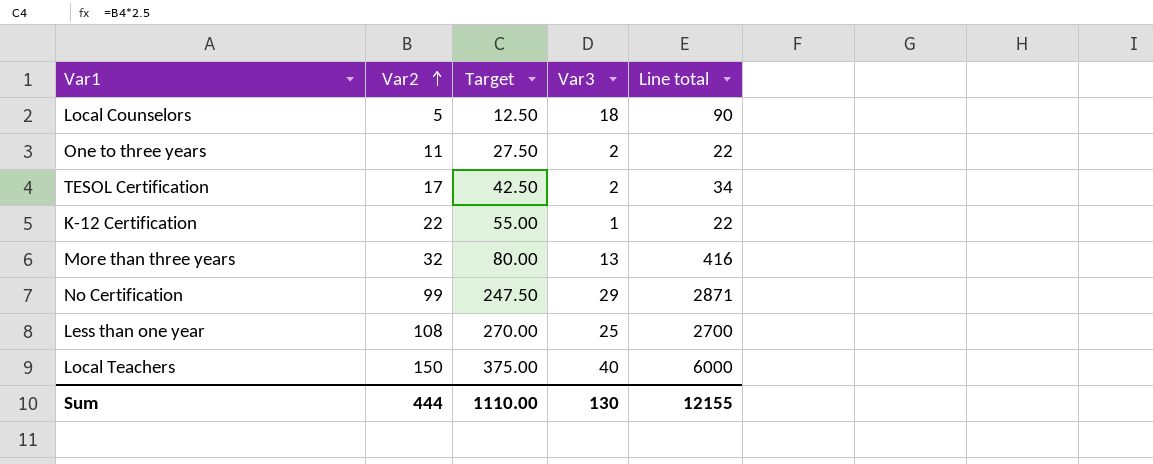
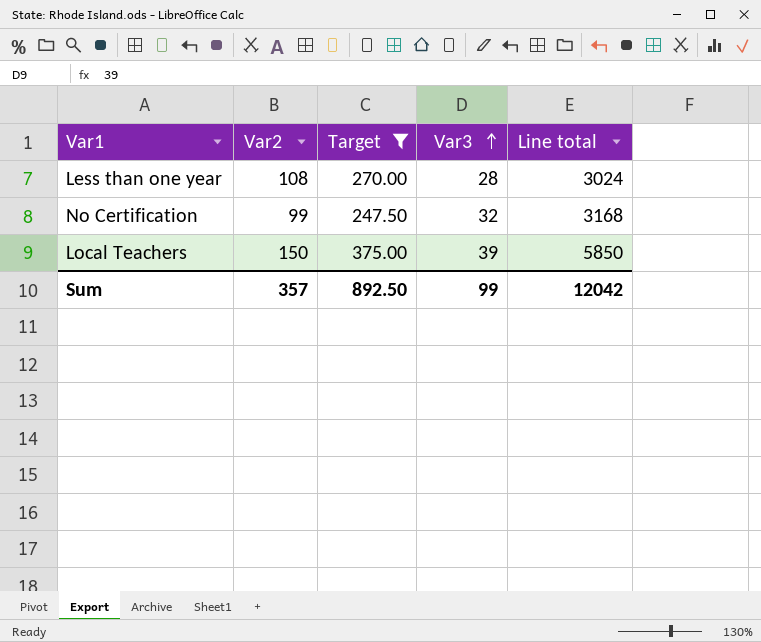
filter: none -> Target >= 247.50
row order: Var2 ascending -> Var3 ascending
Less than one year | Var3: 25 -> 28
Less than one year | Line total: 2700 -> 3024
No Certification | Var3: 29 -> 32
No Certification | Line total: 2871 -> 3168
Local Teachers | Var3: 40 -> 39
Local Teachers | Line total: 6000 -> 5850
Sum | Var2: 444 -> 357
Sum | Target: 1110.00 -> 892.50
Sum | Var3: 130 -> 99
Sum | Line total: 12155 -> 12042

